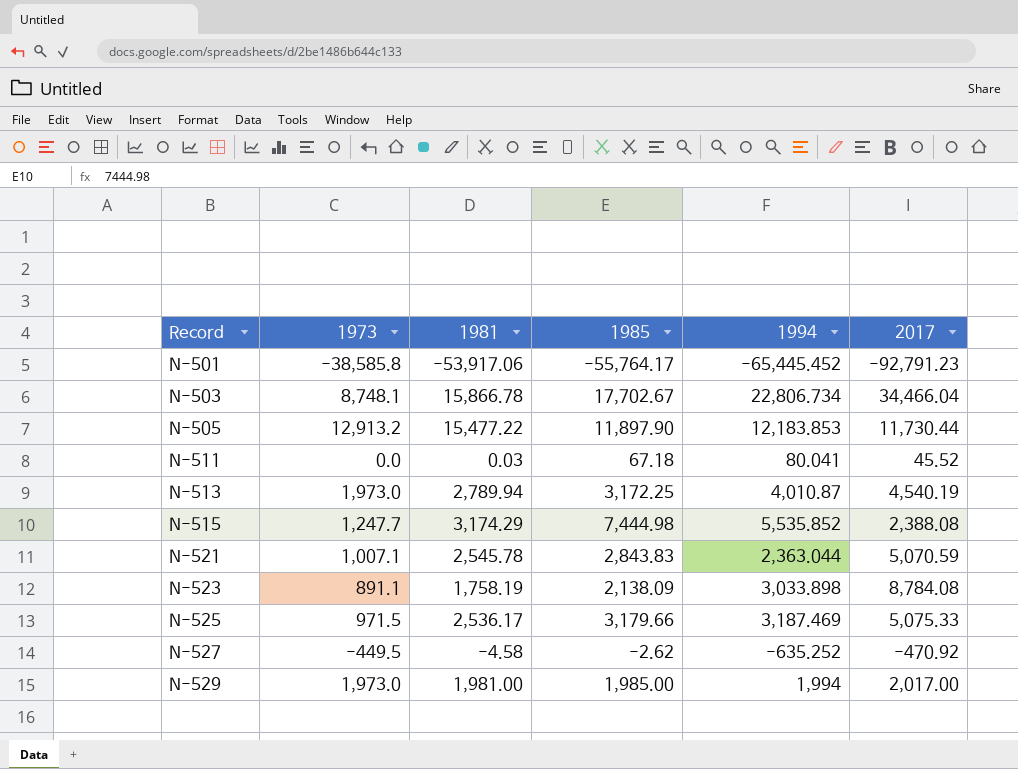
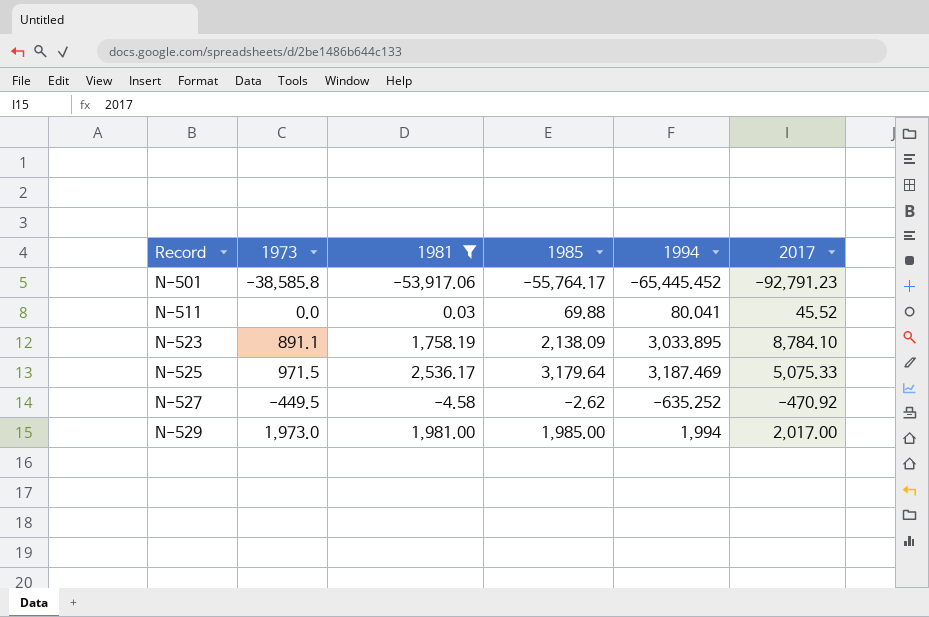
filter: none -> 1981 <= 2,536.17
N-511 | 1985: 67.18 -> 69.88
N-523 | 1994: 3,033.898 -> 3,033.895
N-523 | 2017: 8,784.08 -> 8,784.10
N-525 | 1985: 3,179.66 -> 3,179.64

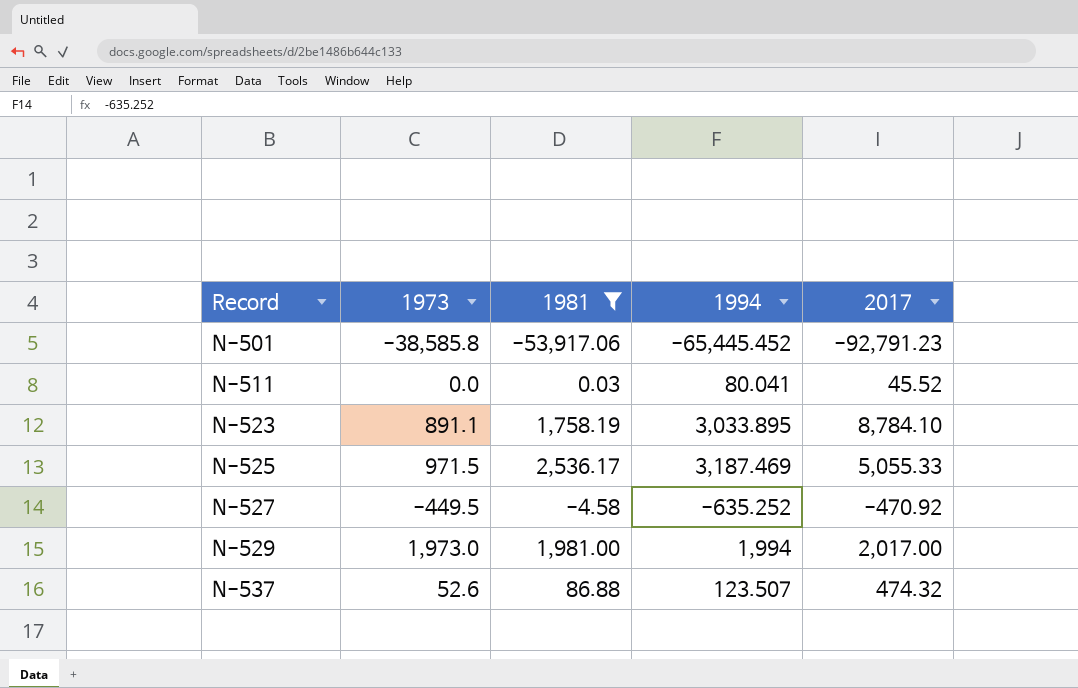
column 1985 | position: 4 -> none
N-525 | 2017: 5,075.33 -> 5,055.33
row N-537: none -> 52.6 | 86.88 | 123.507 | 474.32

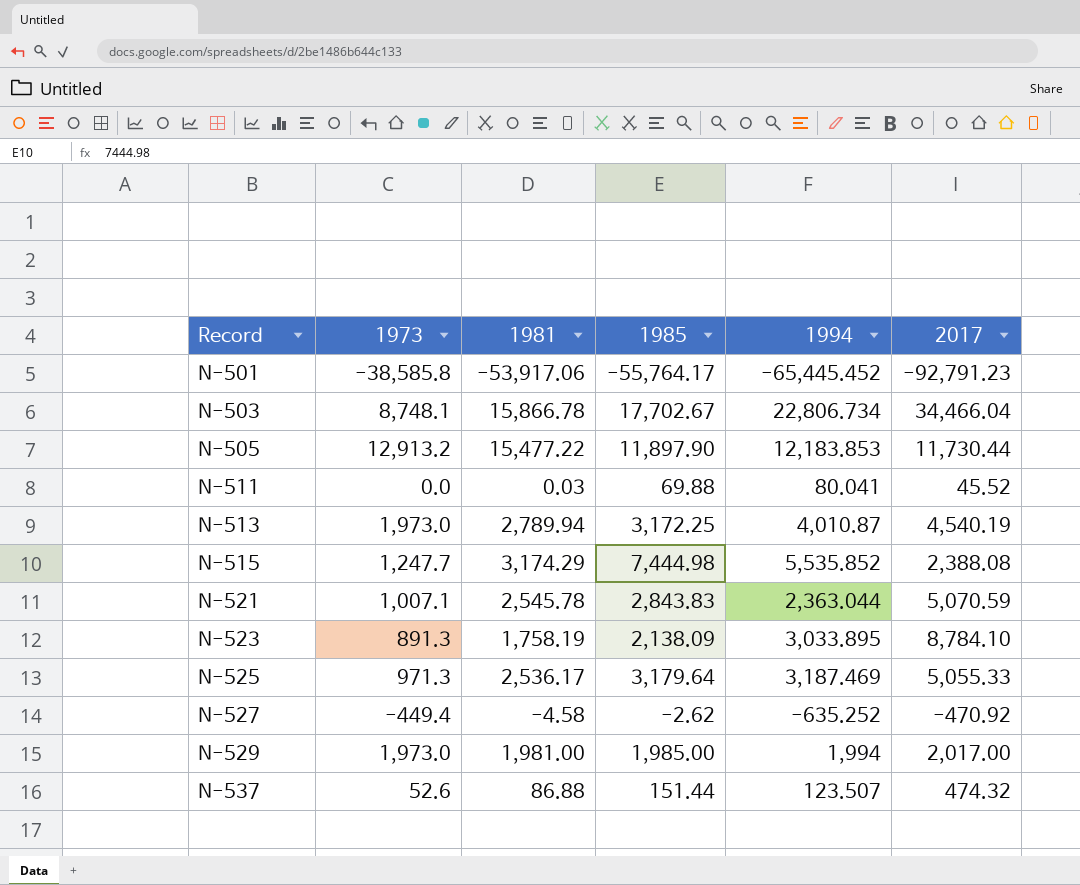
filter: 1981 <= 2,536.17 -> none
column 1985 | position: none -> 4
N-523 | 1973: 891.1 -> 891.3
N-525 | 1973: 971.5 -> 971.3
N-527 | 1973: -449.5 -> -449.4

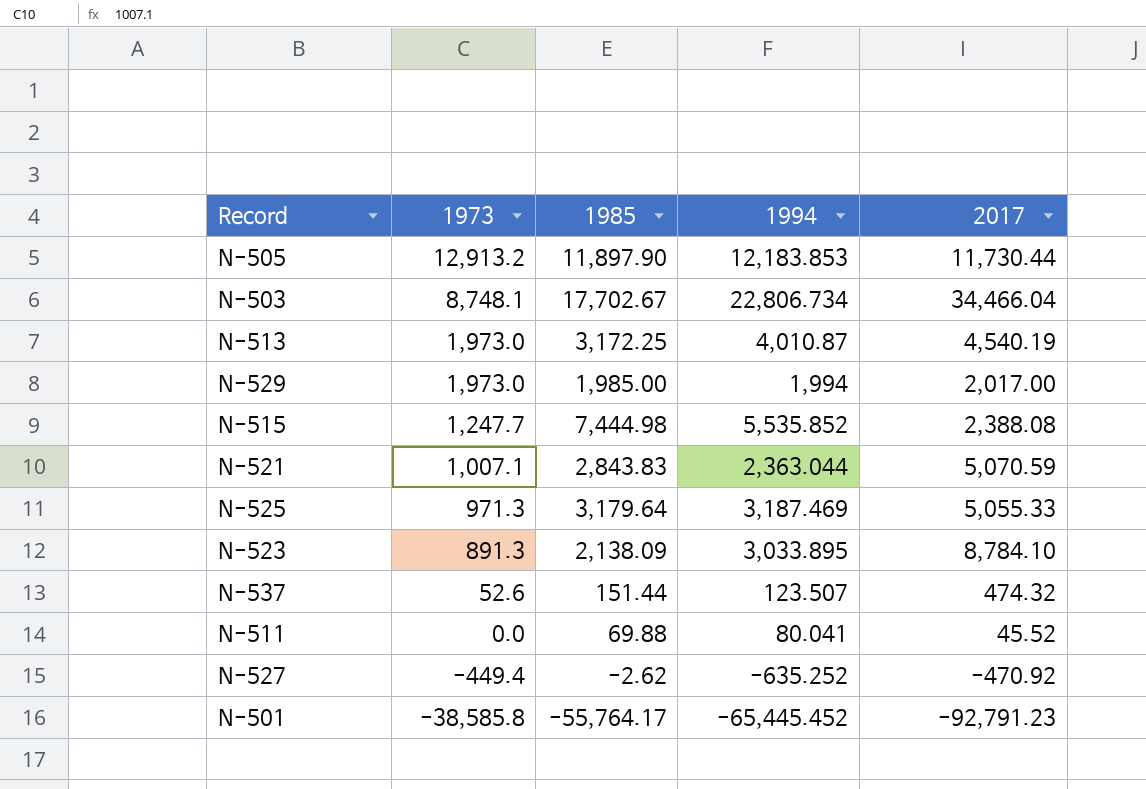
row order: Record ascending -> 1973 descending
column 1981 | position: 3 -> none

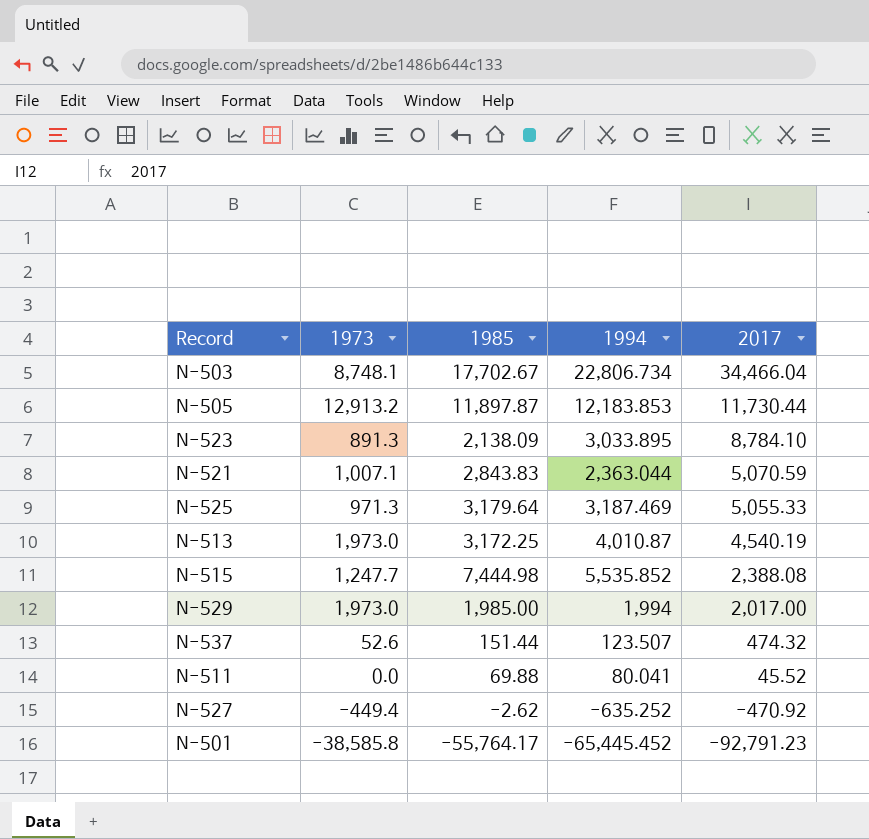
row order: 1973 descending -> 2017 descending
N-505 | 1985: 11,897.90 -> 11,897.87

